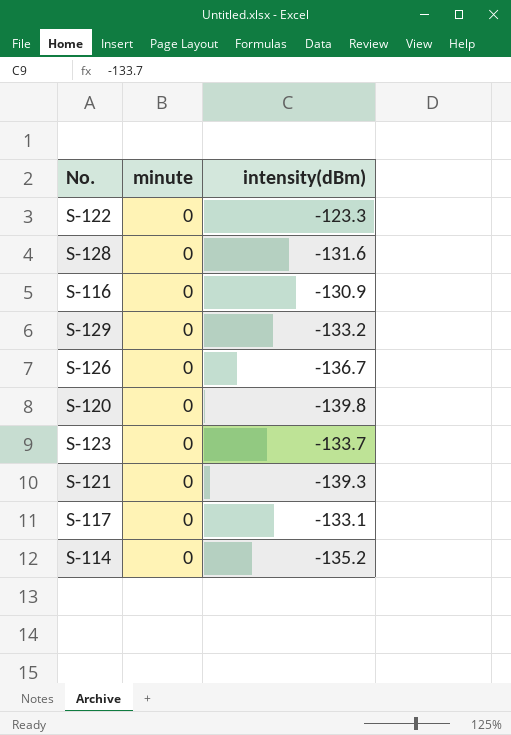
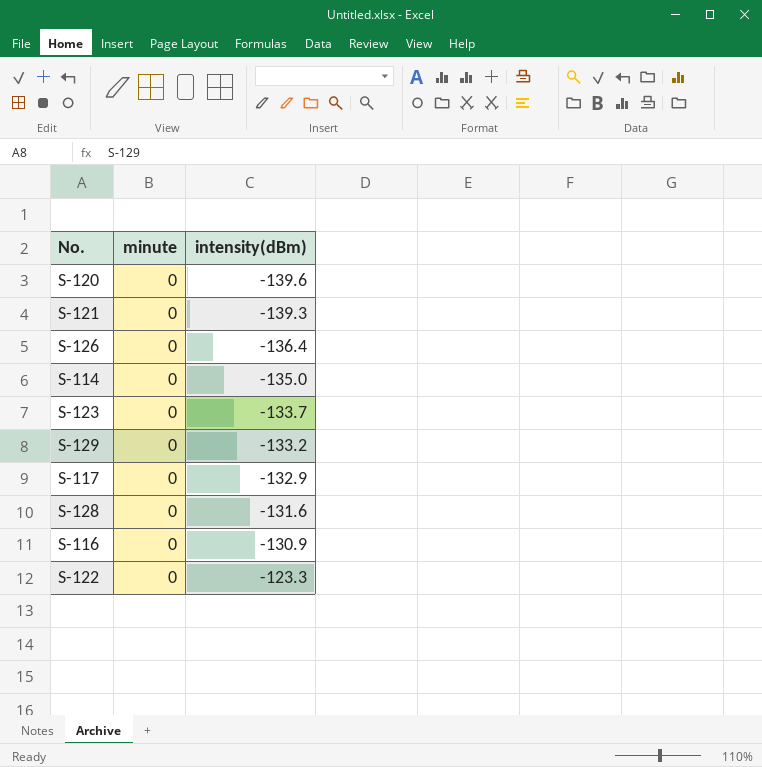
row order: none -> intensity(dBm) ascending
S-120 | intensity(dBm): -139.8 -> -139.6
S-126 | intensity(dBm): -136.7 -> -136.4
S-114 | intensity(dBm): -135.2 -> -135.0
S-117 | intensity(dBm): -133.1 -> -132.9

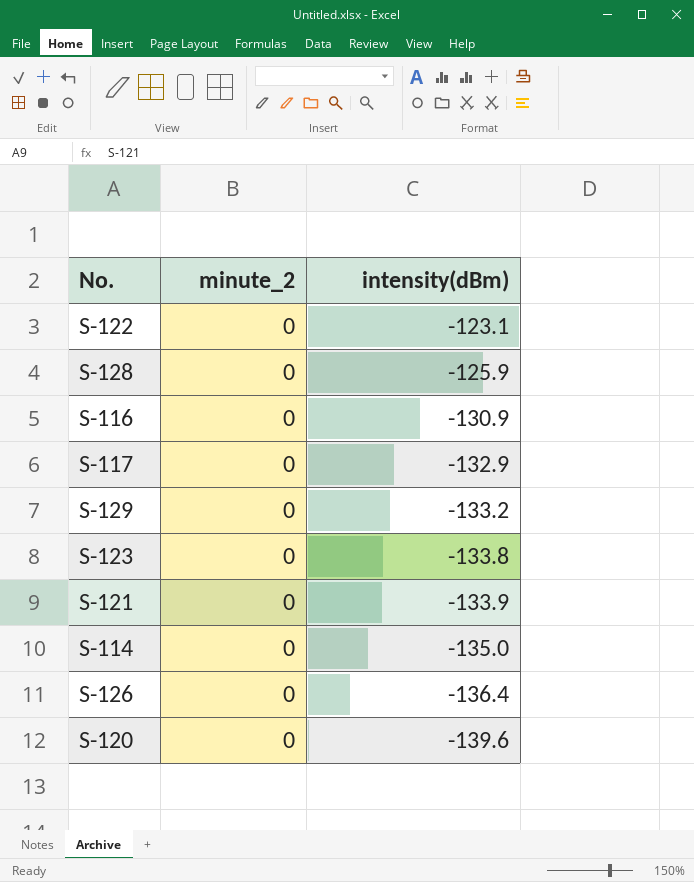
row order: intensity(dBm) ascending -> intensity(dBm) descending
column name: minute -> minute_2
S-122 | intensity(dBm): -123.3 -> -123.1
S-128 | intensity(dBm): -131.6 -> -125.9
S-123 | intensity(dBm): -133.7 -> -133.8
S-121 | intensity(dBm): -139.3 -> -133.9

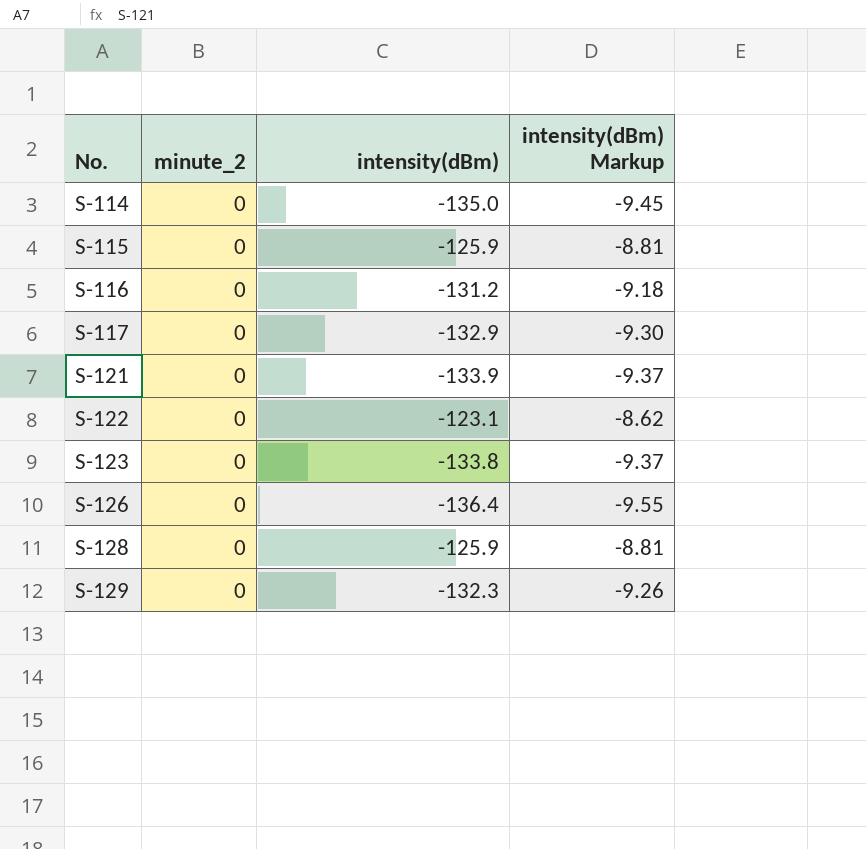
row order: intensity(dBm) descending -> No. ascending
column intensity(dBm) Markup | formula: none -> [intensity(dBm)] * 0.07
row S-120: 0 | -139.6 -> none
row S-115: none -> 0 | -125.9 | -8.81
S-116 | intensity(dBm): -130.9 -> -131.2
S-129 | intensity(dBm): -133.2 -> -132.3

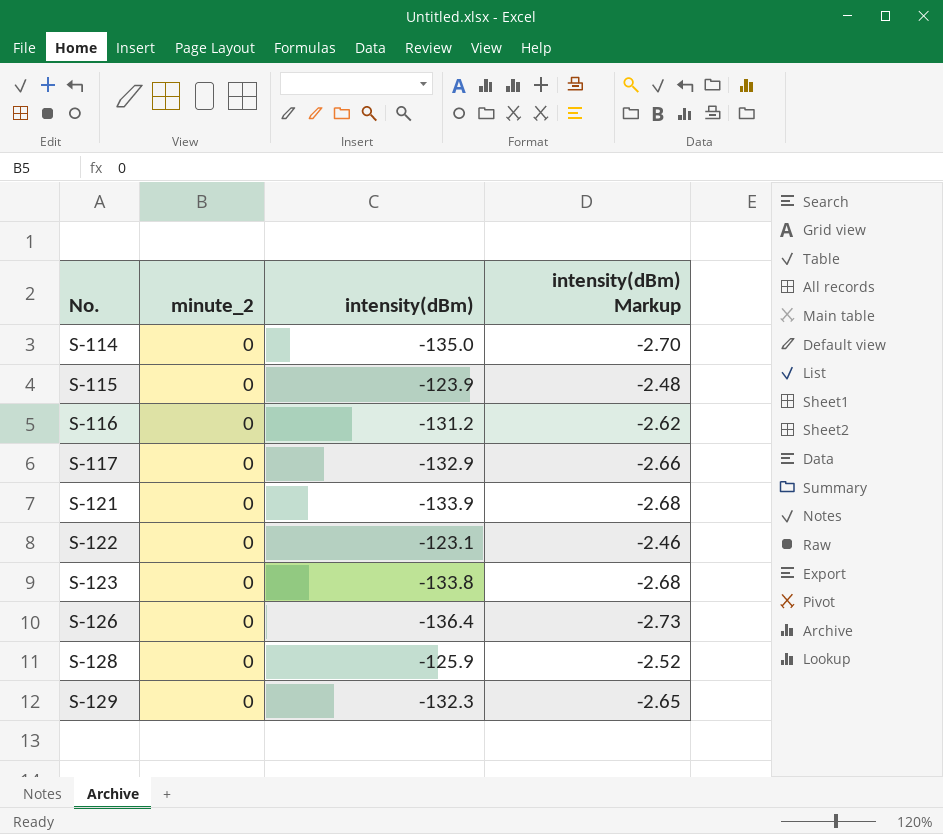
column intensity(dBm) Markup | formula: [intensity(dBm)] * 0.07 -> [intensity(dBm)] * 0.02
S-115 | intensity(dBm): -125.9 -> -123.9

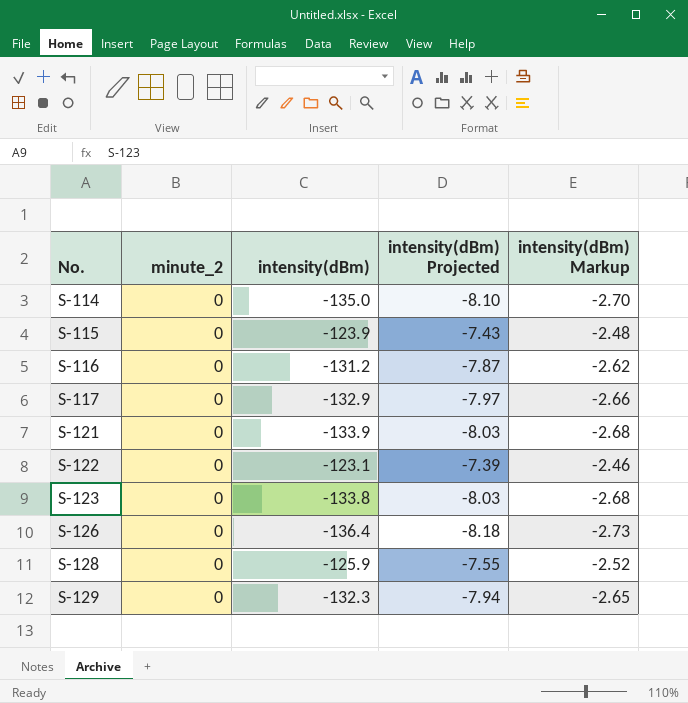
column intensity(dBm) Projected | formula: none -> [intensity(dBm)] * 0.06

